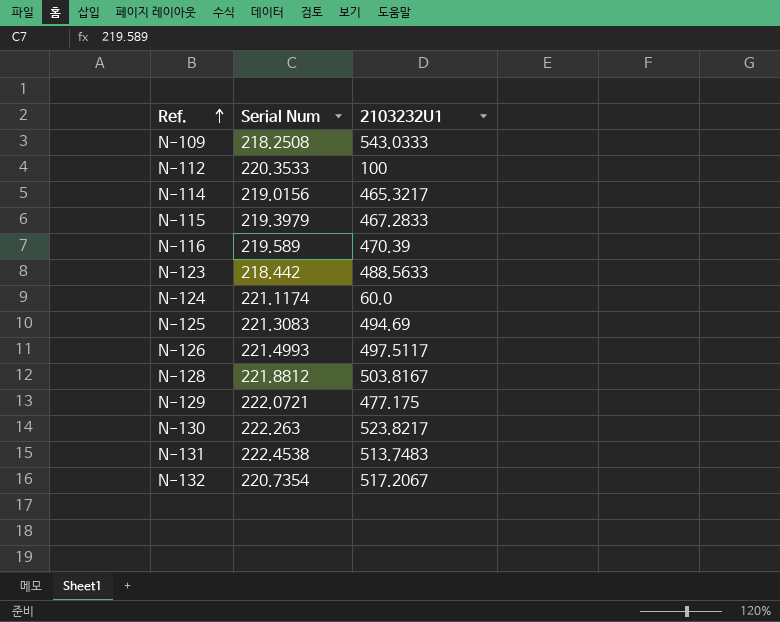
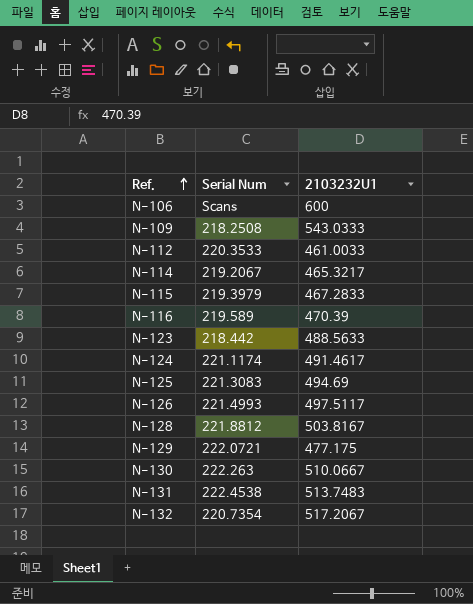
row N-106: none -> Scans | 600
N-112 | 2103232U1: 100 -> 461.0033
N-114 | Serial Num: 219.0156 -> 219.2067
N-124 | 2103232U1: 60.0 -> 491.4617
N-130 | 2103232U1: 523.8217 -> 510.0667

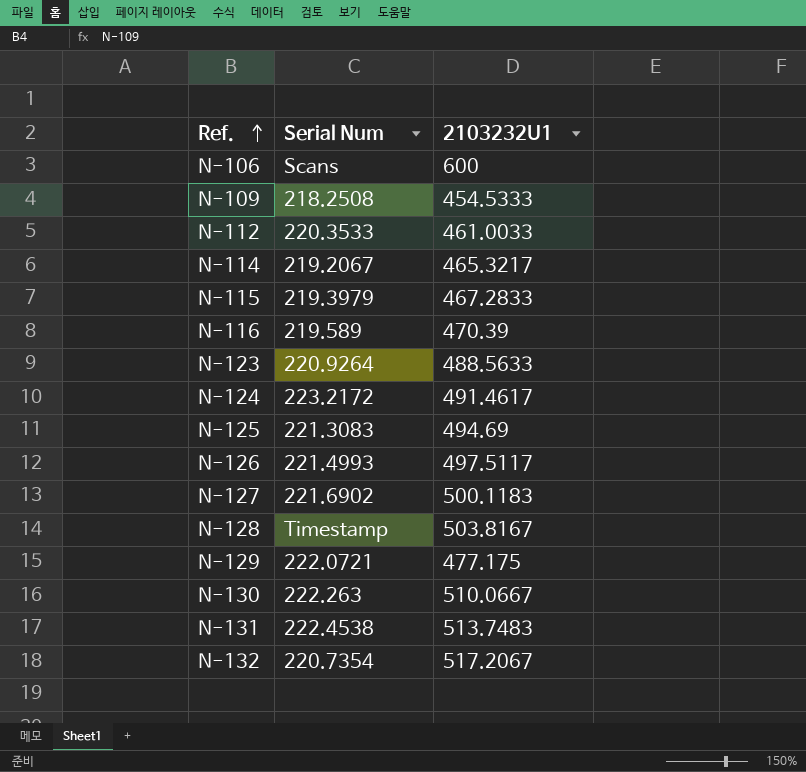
N-109 | 2103232U1: 543.0333 -> 454.5333
N-123 | Serial Num: 218.442 -> 220.9264
N-124 | Serial Num: 221.1174 -> 223.2172
row N-127: none -> 221.6902 | 500.1183
N-128 | Serial Num: 221.8812 -> Timestamp

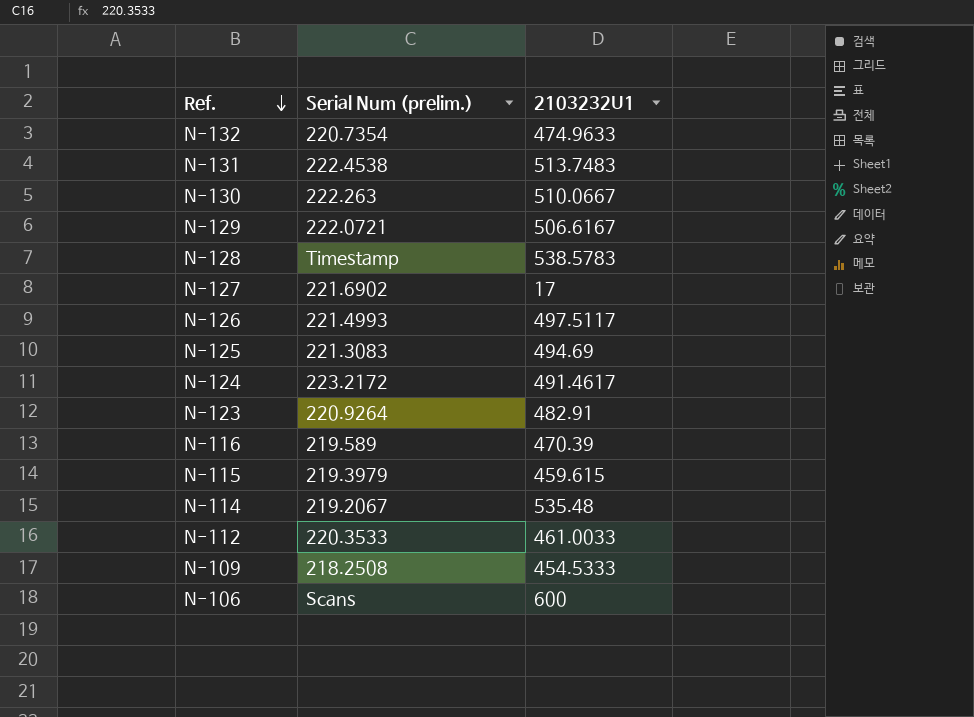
row order: Ref. ascending -> Ref. descending
column name: Serial Num -> Serial Num (prelim.)
N-132 | 2103232U1: 517.2067 -> 474.9633
N-129 | 2103232U1: 477.175 -> 506.6167
N-128 | 2103232U1: 503.8167 -> 538.5783
N-127 | 2103232U1: 500.1183 -> 17
N-123 | 2103232U1: 488.5633 -> 482.91
N-115 | 2103232U1: 467.2833 -> 459.615
N-114 | 2103232U1: 465.3217 -> 535.48

